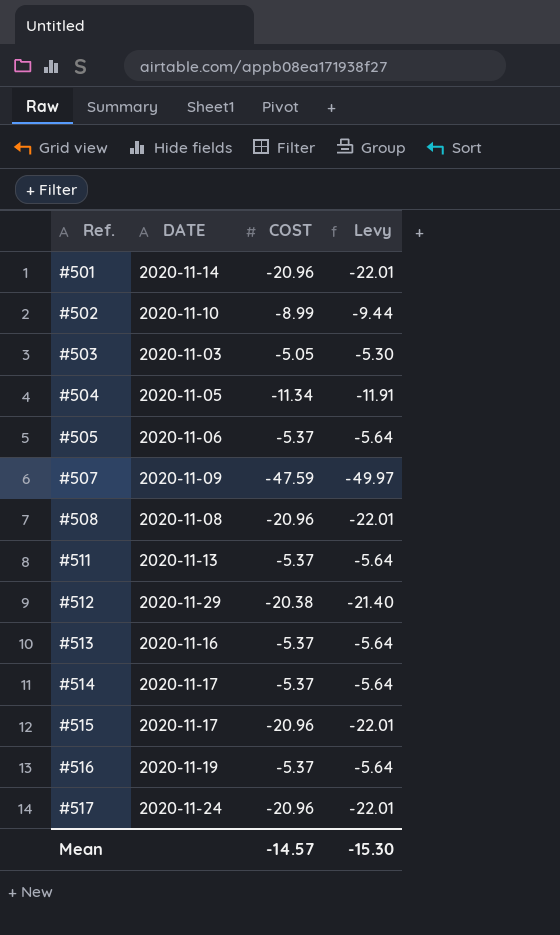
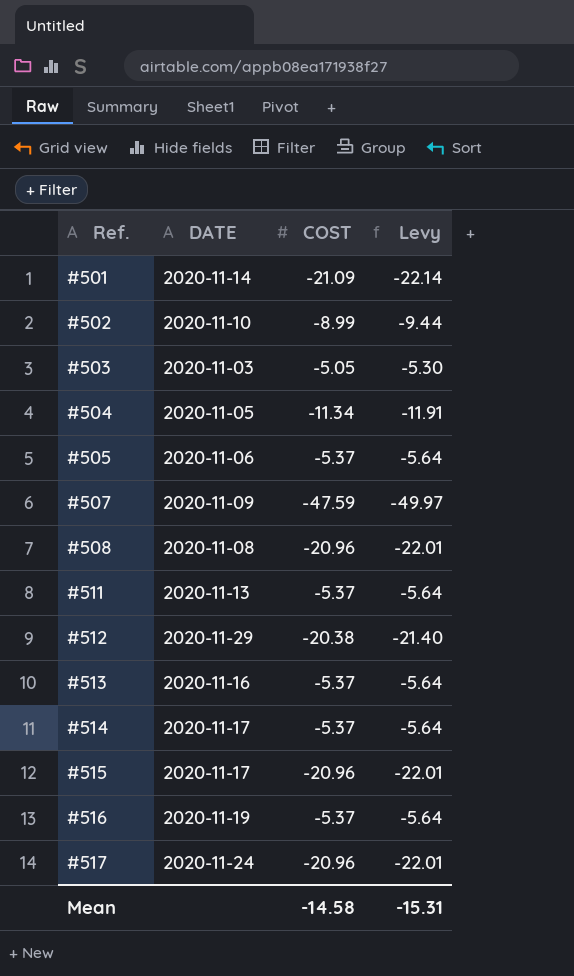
#501 | COST: -20.96 -> -21.09
#501 | Levy: -22.01 -> -22.14
Mean | COST: -14.57 -> -14.58
Mean | Levy: -15.30 -> -15.31

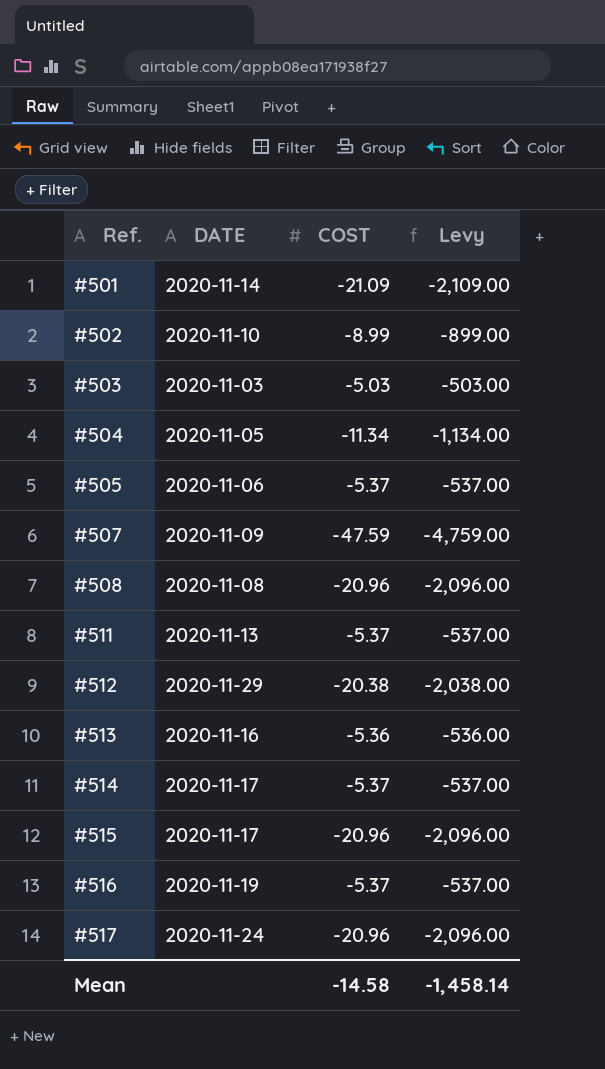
column Levy | formula: [COST] * 1.05 -> [COST] * 100
#503 | COST: -5.05 -> -5.03
#513 | COST: -5.37 -> -5.36
Mean | Levy: -15.31 -> -1,458.14

